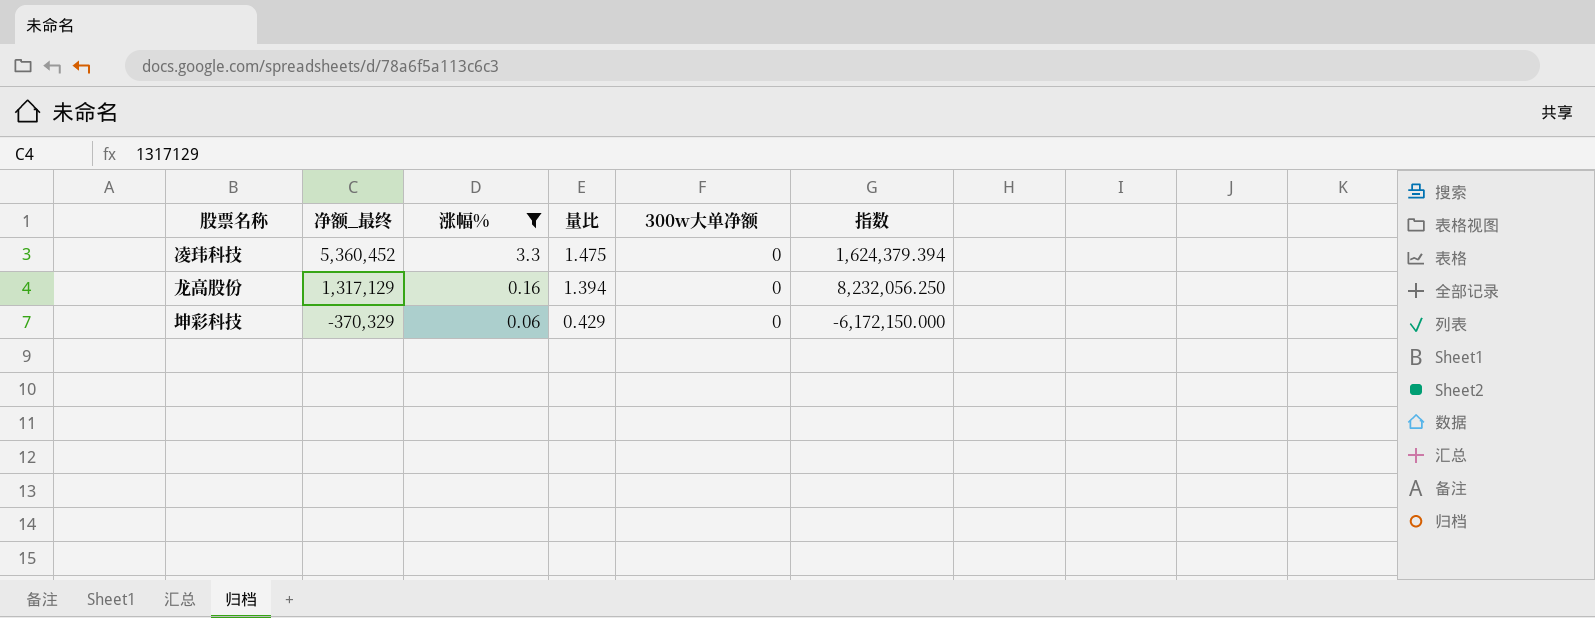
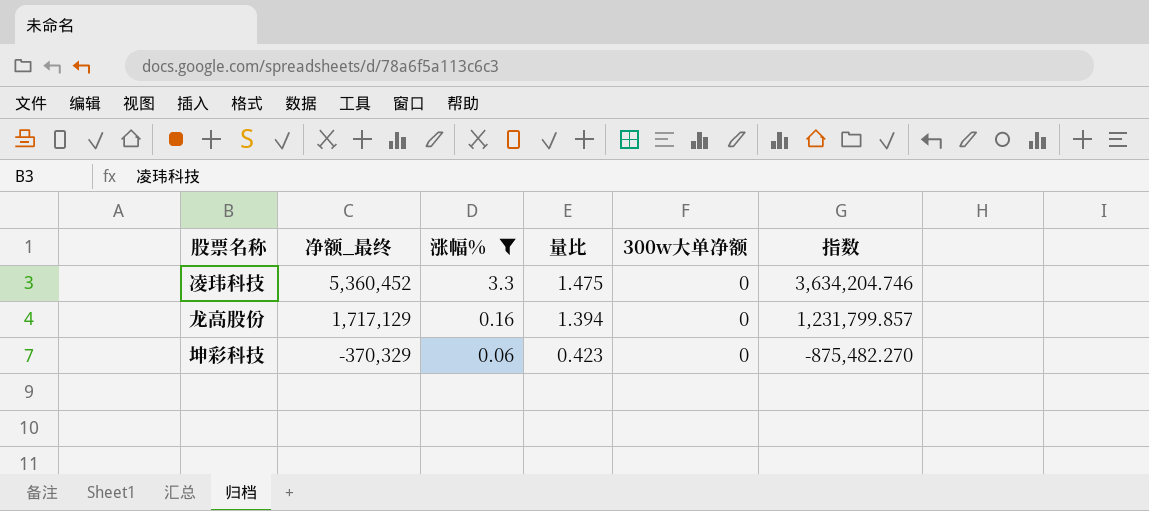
column 指数 | formula: [净额_最终] / [涨幅%] -> [净额_最终] / [量比]
龙高股份 | 净额_最终: 1,317,129 -> 1,717,129
坤彩科技 | 量比: 0.429 -> 0.423

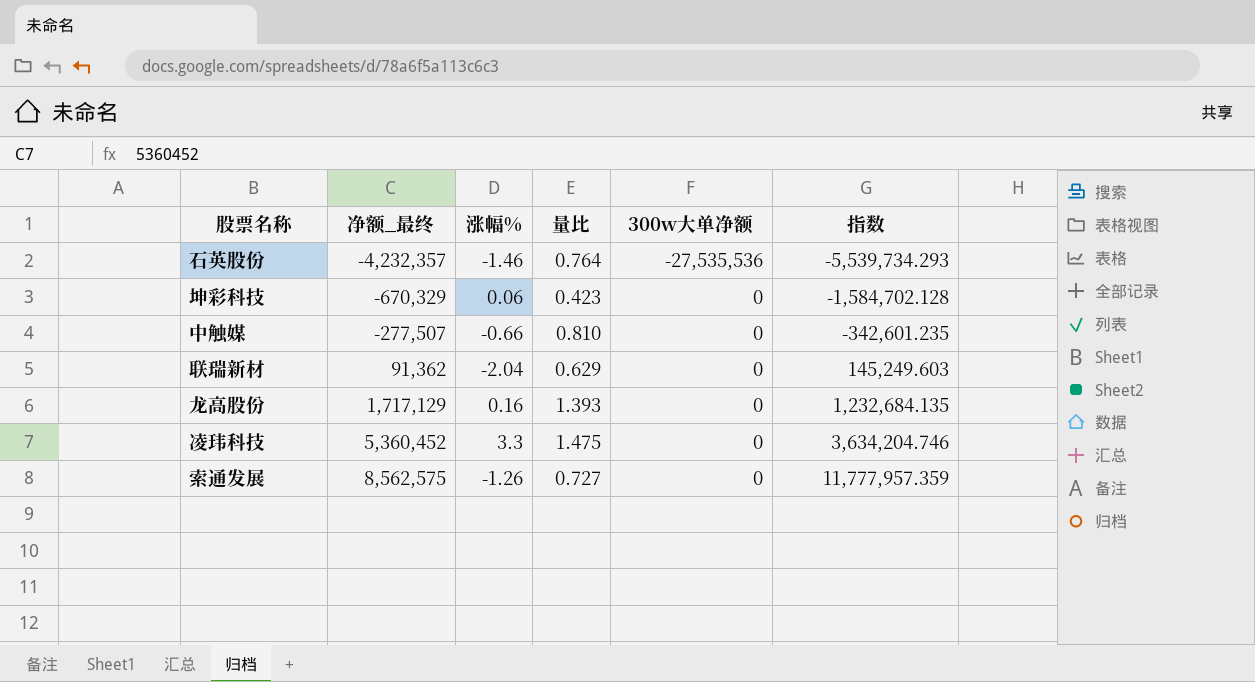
filter: 涨幅% >= 0.06 -> none
row order: 净额_最终 descending -> 净额_最终 ascending
坤彩科技 | 净额_最终: -370,329 -> -670,329
坤彩科技 | 指数: -875,482.270 -> -1,584,702.128
龙高股份 | 量比: 1.394 -> 1.393
龙高股份 | 指数: 1,231,799.857 -> 1,232,684.135

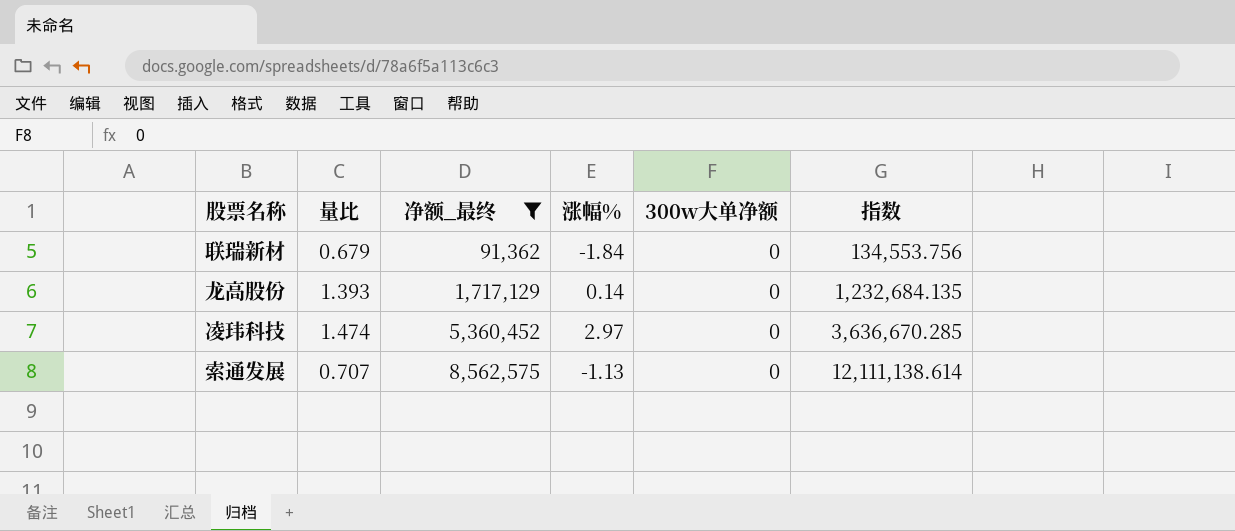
filter: none -> 净额_最终 >= 91,362
column 量比 | position: 4 -> 2
联瑞新材 | 量比: 0.629 -> 0.679
联瑞新材 | 涨幅%: -2.04 -> -1.84
联瑞新材 | 指数: 145,249.603 -> 134,553.756
龙高股份 | 涨幅%: 0.16 -> 0.14
凌玮科技 | 量比: 1.475 -> 1.474
凌玮科技 | 涨幅%: 3.3 -> 2.97
凌玮科技 | 指数: 3,634,204.746 -> 3,636,670.285
索通发展 | 量比: 0.727 -> 0.707
索通发展 | 涨幅%: -1.26 -> -1.13
索通发展 | 指数: 11,777,957.359 -> 12,111,138.614

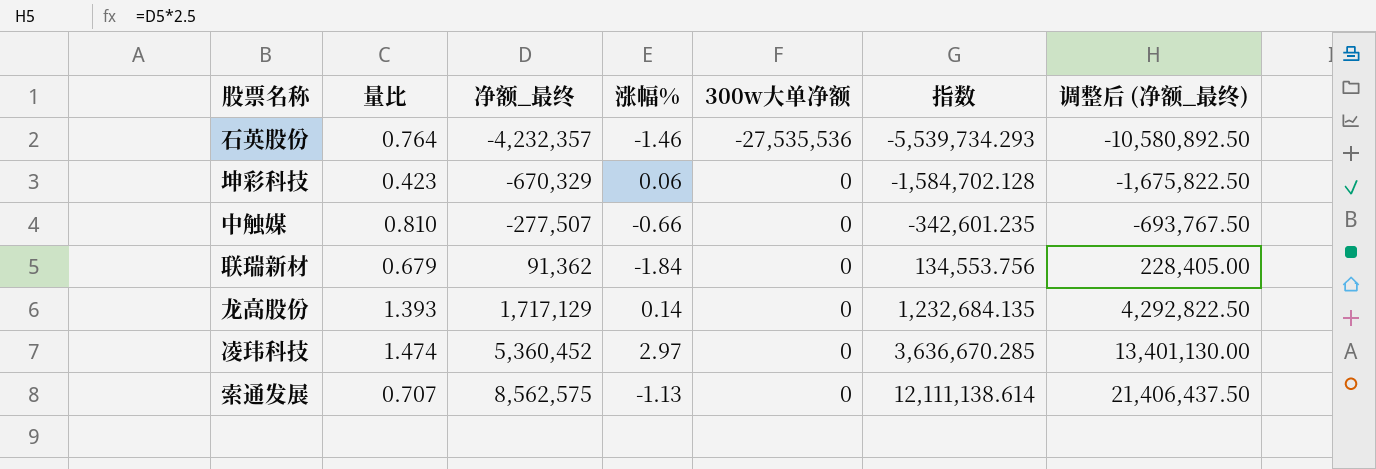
filter: 净额_最终 >= 91,362 -> none
column 调整后 (净额_最终) | formula: none -> [净额_最终] * 2.5

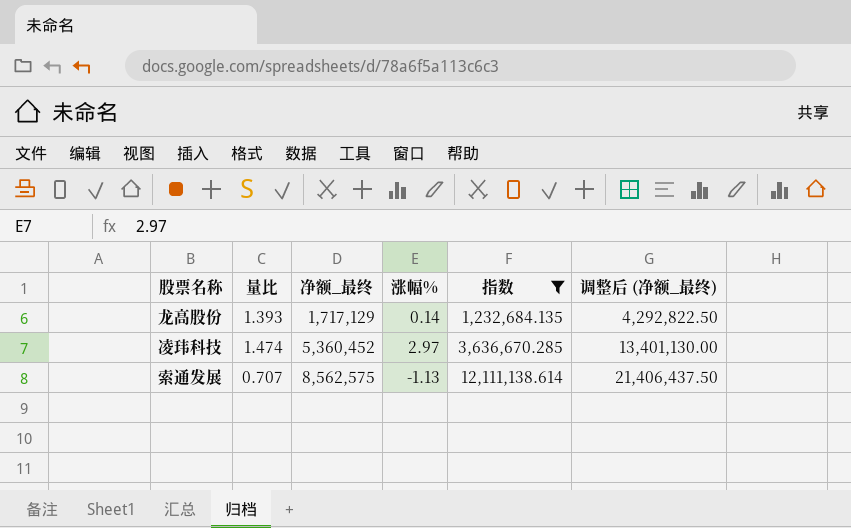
filter: none -> 指数 >= 1,232,684.135
column 300w大单净额 | position: 5 -> none

